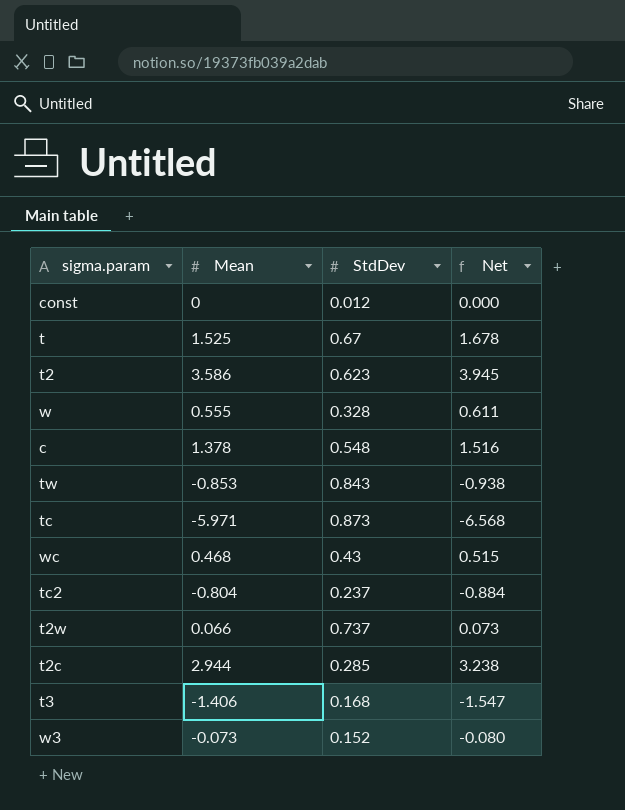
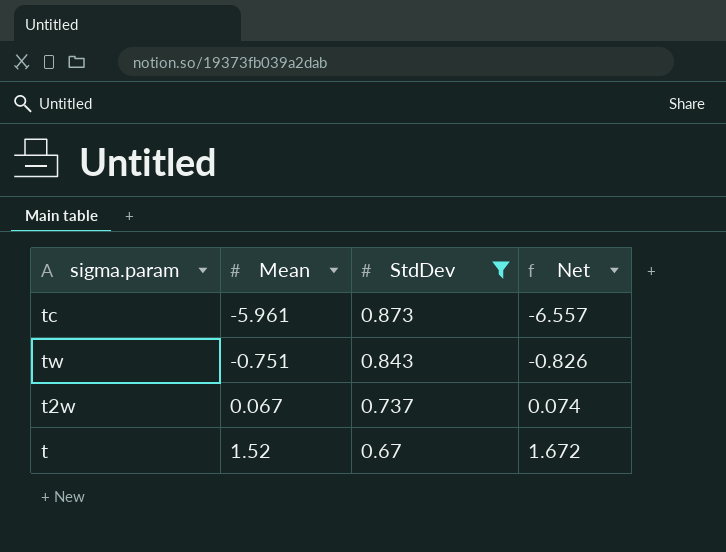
filter: none -> StdDev >= 0.67
row order: none -> Mean ascending
tc | Mean: -5.971 -> -5.961
tc | Net: -6.568 -> -6.557
tw | Mean: -0.853 -> -0.751
tw | Net: -0.938 -> -0.826
t2w | Mean: 0.066 -> 0.067
t2w | Net: 0.073 -> 0.074
t | Mean: 1.525 -> 1.52
t | Net: 1.678 -> 1.672

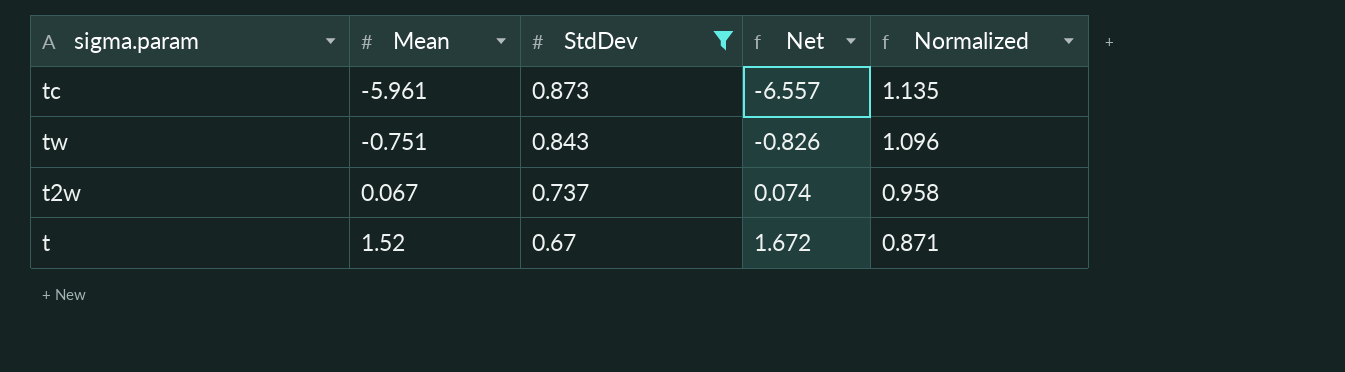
column Normalized | formula: none -> [StdDev] * 1.3

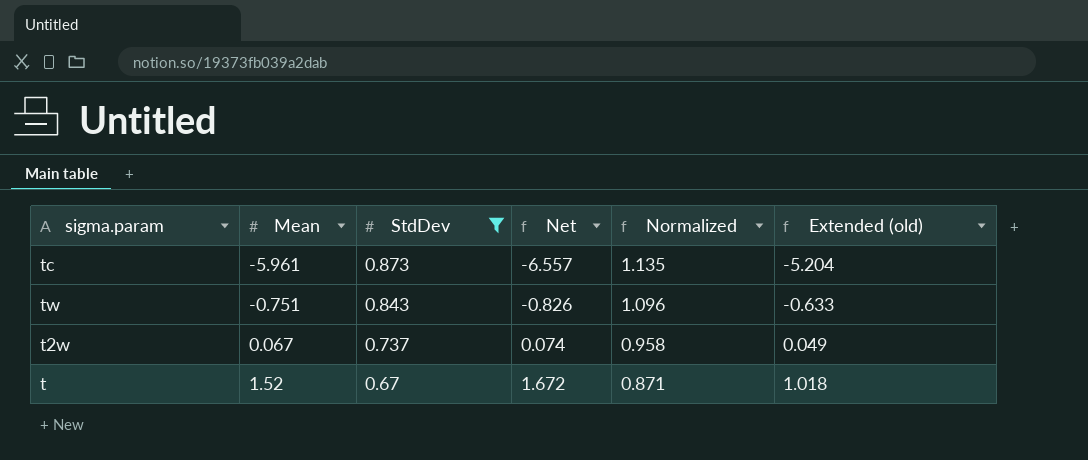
column Extended (old) | formula: none -> [Mean] * [StdDev]

